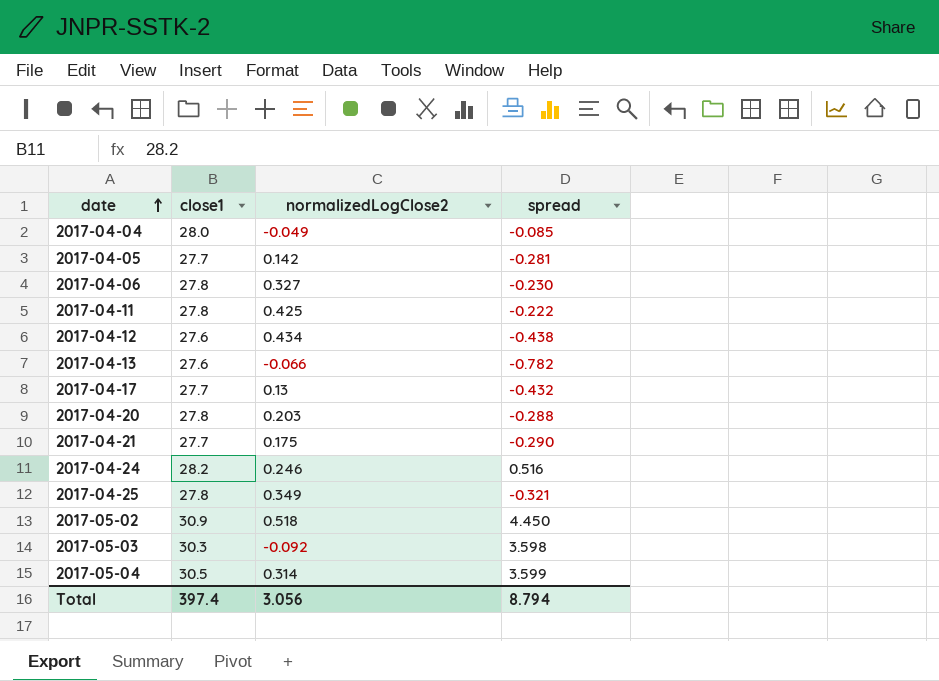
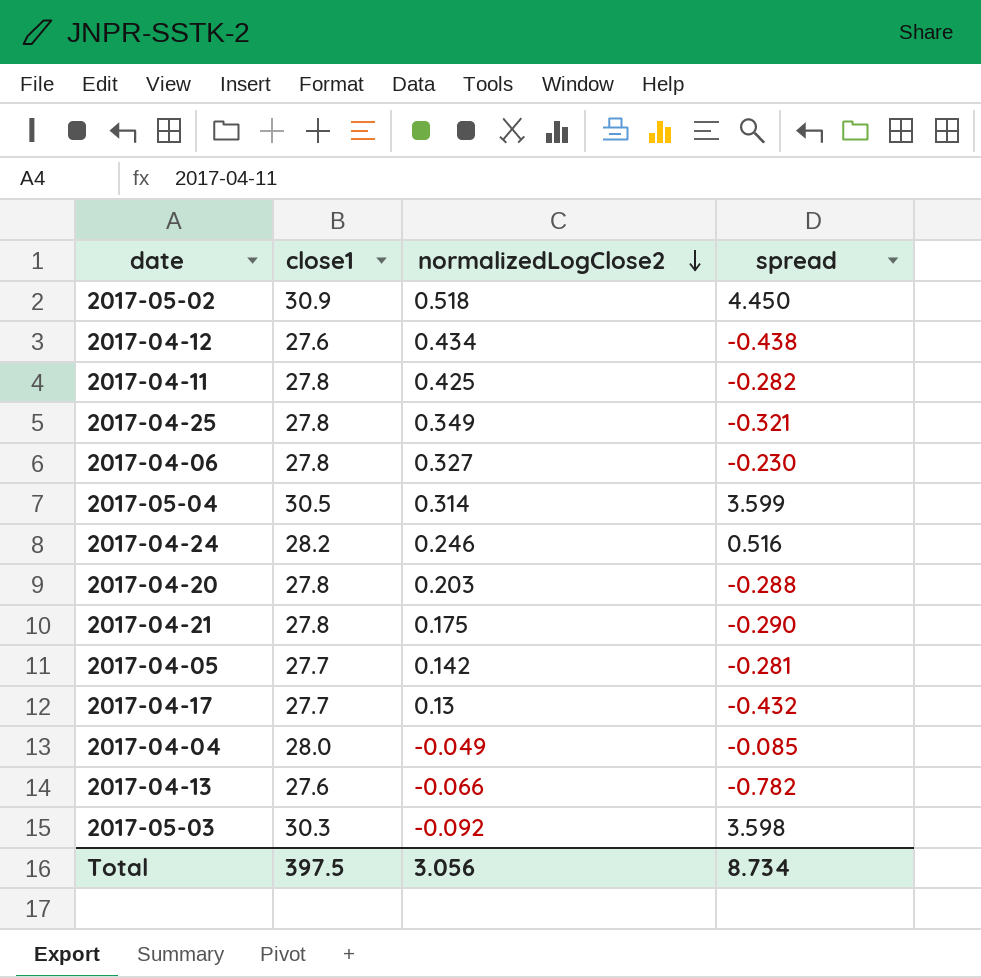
row order: date ascending -> normalizedLogClose2 descending
2017-04-11 | spread: -0.222 -> -0.282
2017-04-21 | close1: 27.7 -> 27.8
Total | close1: 397.4 -> 397.5
Total | spread: 8.794 -> 8.734

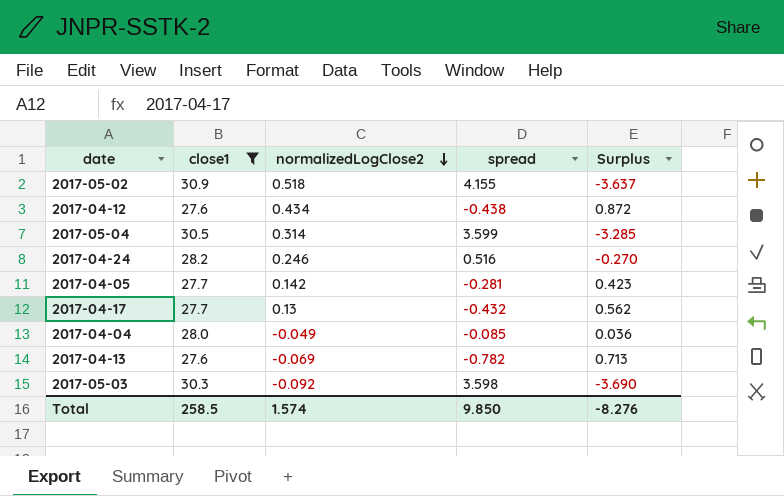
filter: none -> close1 != 27.8
column Surplus | formula: none -> [normalizedLogClose2] - [spread]
2017-05-02 | spread: 4.450 -> 4.155
2017-04-13 | normalizedLogClose2: -0.066 -> -0.069
Total | close1: 397.5 -> 258.5
Total | normalizedLogClose2: 3.056 -> 1.574
Total | spread: 8.734 -> 9.850

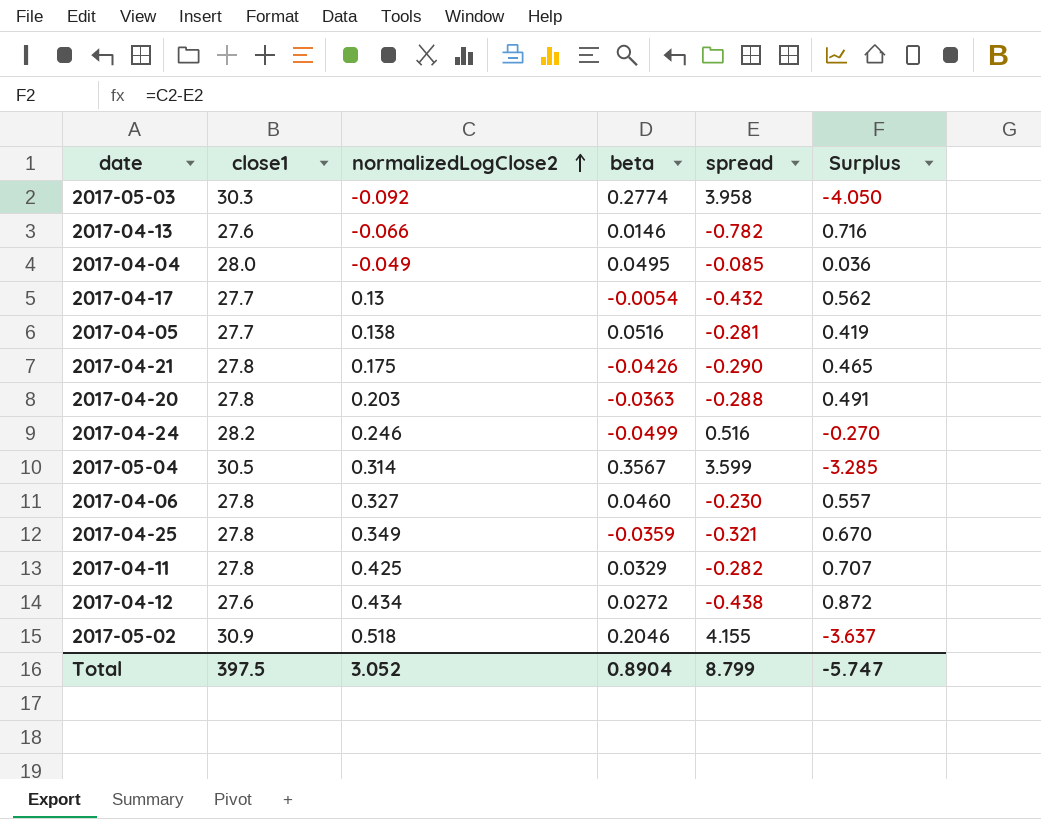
filter: close1 != 27.8 -> none
row order: normalizedLogClose2 descending -> normalizedLogClose2 ascending
column beta | position: none -> 4
2017-05-03 | spread: 3.598 -> 3.958
2017-05-03 | Surplus: -3.690 -> -4.050
2017-04-13 | normalizedLogClose2: -0.069 -> -0.066
2017-04-13 | Surplus: 0.713 -> 0.716
2017-04-05 | normalizedLogClose2: 0.142 -> 0.138
2017-04-05 | Surplus: 0.423 -> 0.419
Total | close1: 258.5 -> 397.5
Total | normalizedLogClose2: 1.574 -> 3.052
Total | spread: 9.850 -> 8.799
Total | Surplus: -8.276 -> -5.747

